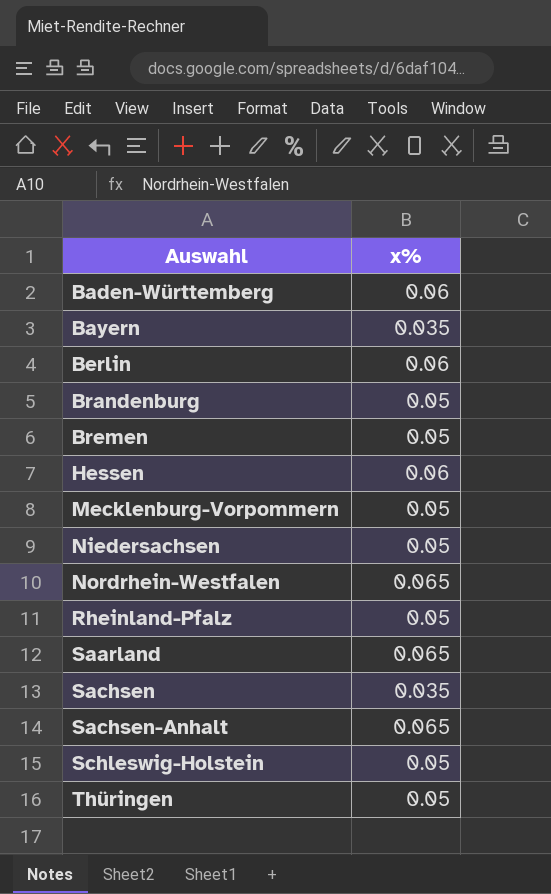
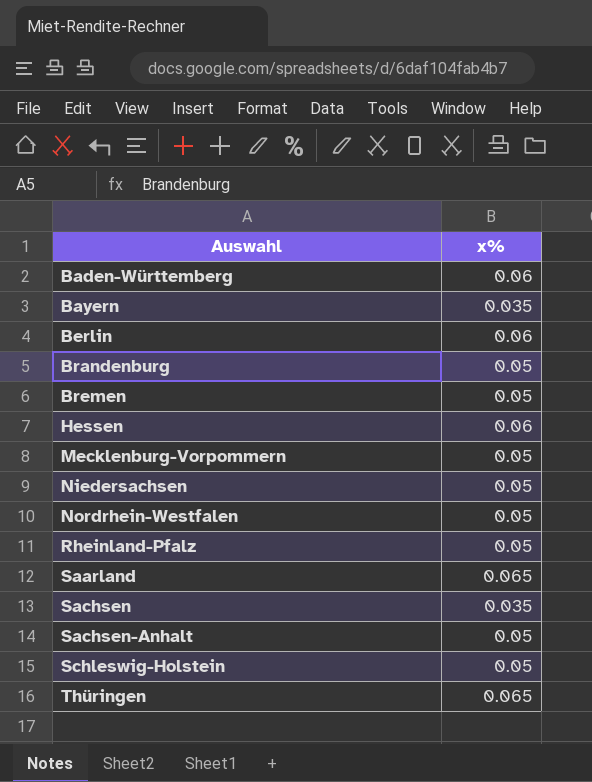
Nordrhein-Westfalen | x%: 0.065 -> 0.05
Sachsen-Anhalt | x%: 0.065 -> 0.05
Thüringen | x%: 0.05 -> 0.065

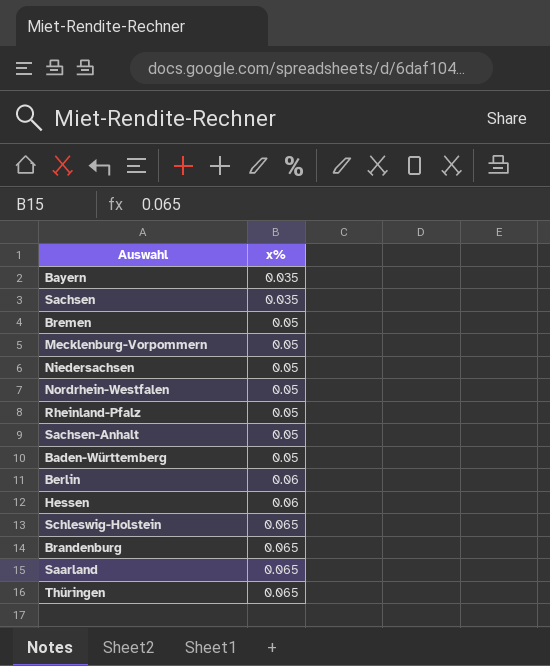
row order: Auswahl ascending -> x% ascending
Baden-Württemberg | x%: 0.06 -> 0.05
Schleswig-Holstein | x%: 0.05 -> 0.065
Brandenburg | x%: 0.05 -> 0.065

